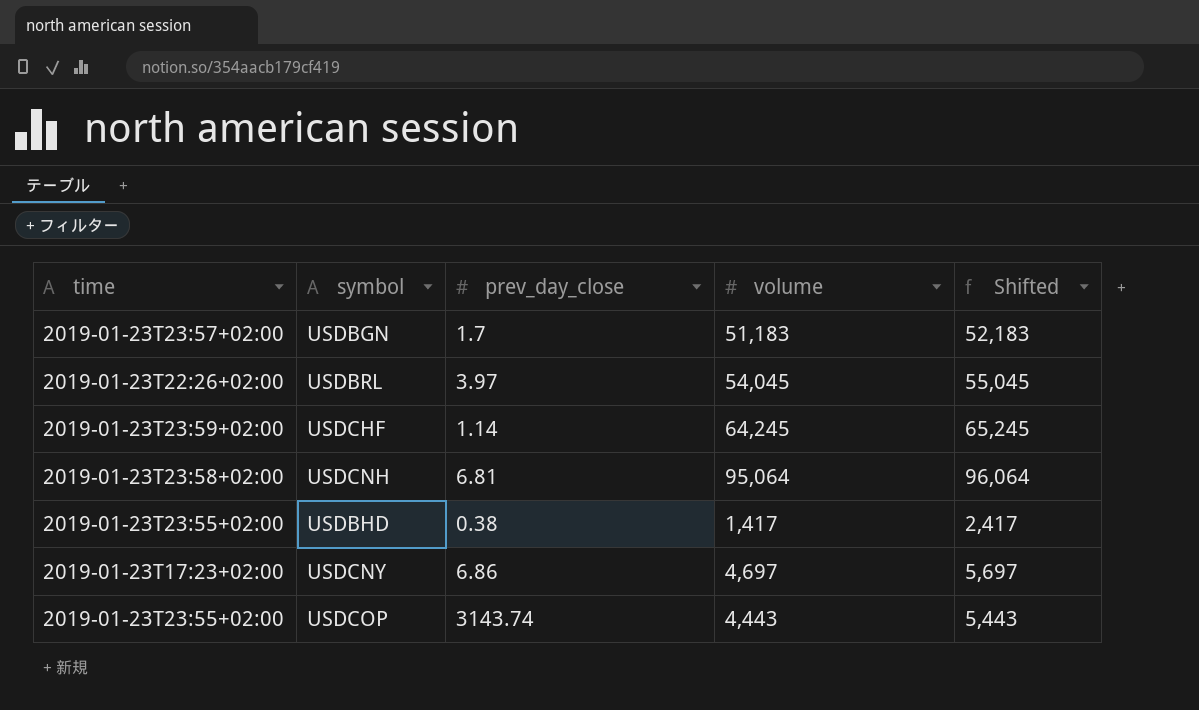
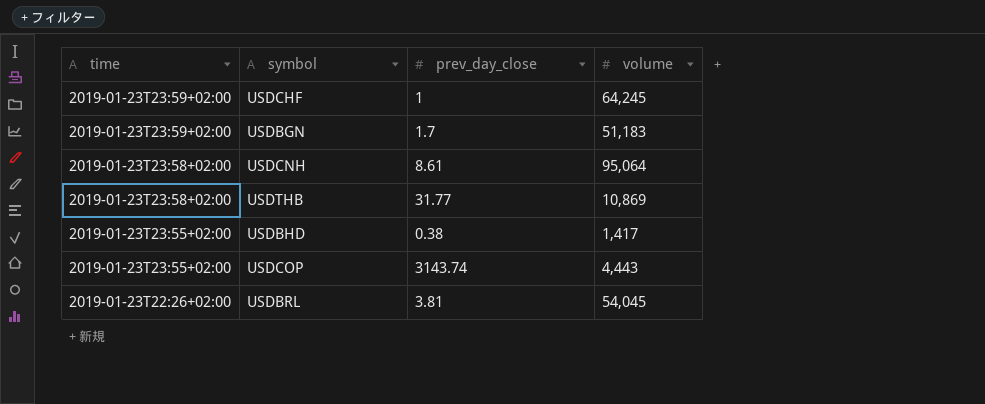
row order: none -> time descending
column Shifted | formula: [volume] + 1000 -> none
row USDCNY: 2019-01-23T17:23+02:00 | 6.86 | 4,697 | 5,697 -> none
USDCHF | prev_day_close: 1.14 -> 1
USDBGN | time: 2019-01-23T23:57+02:00 -> 2019-01-23T23:59+02:00
USDCNH | prev_day_close: 6.81 -> 8.61
row USDTHB: none -> 2019-01-23T23:58+02:00 | 31.77 | 10,869
USDBRL | prev_day_close: 3.97 -> 3.81

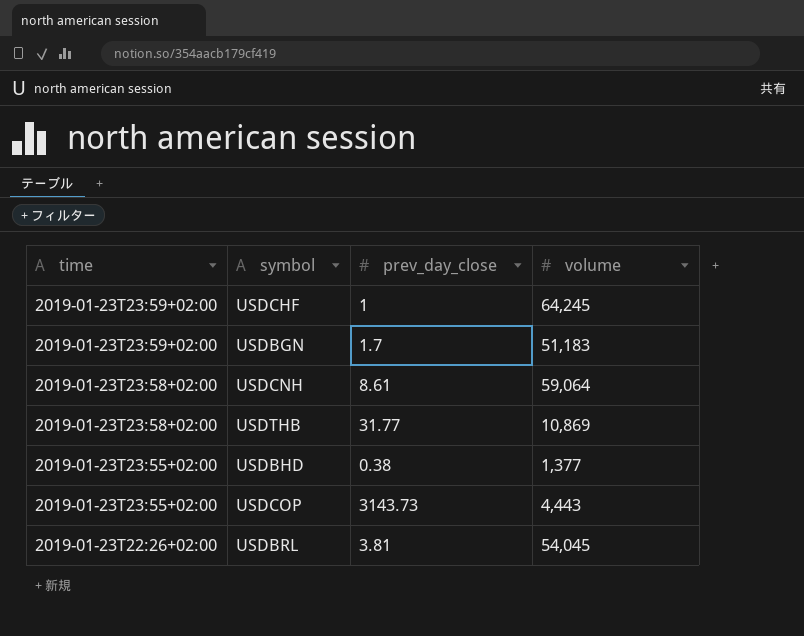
USDCNH | volume: 95,064 -> 59,064
USDBHD | volume: 1,417 -> 1,377
USDCOP | prev_day_close: 3143.74 -> 3143.73

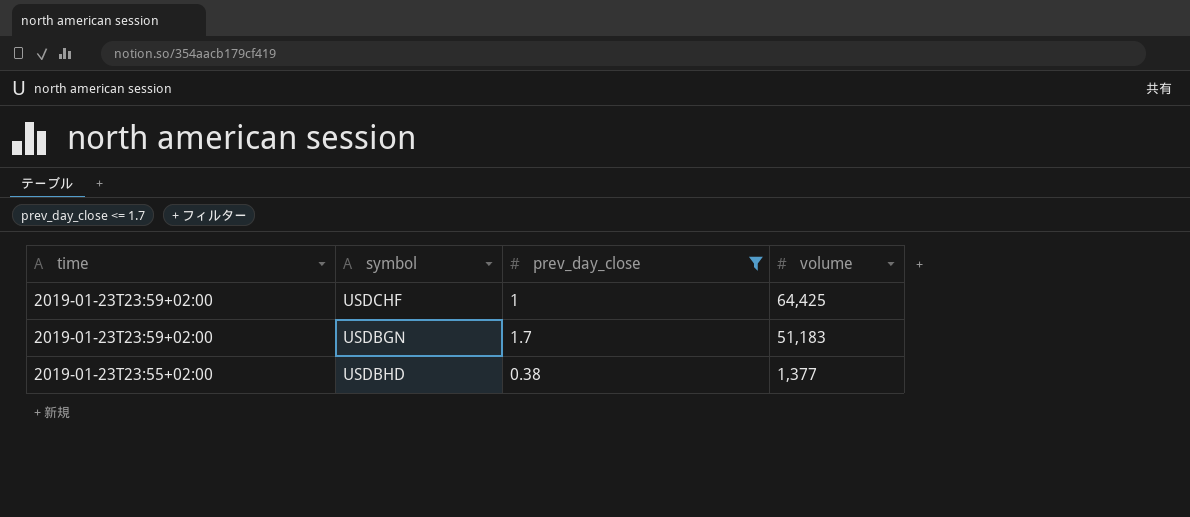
filter: none -> prev_day_close <= 1.7
USDCHF | volume: 64,245 -> 64,425

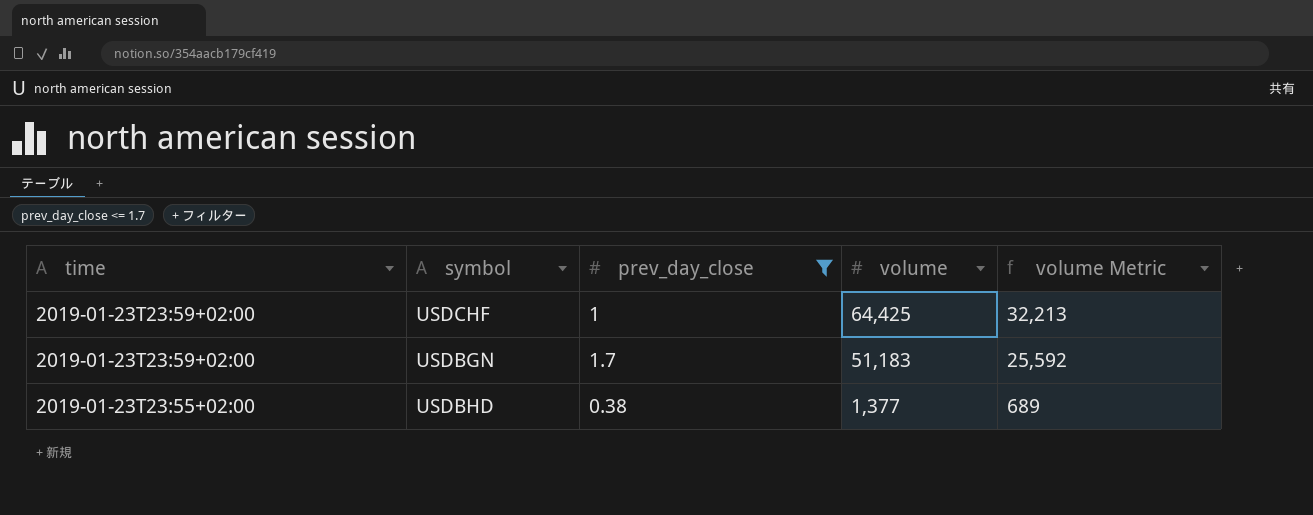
column volume Metric | formula: none -> [volume] * 0.5

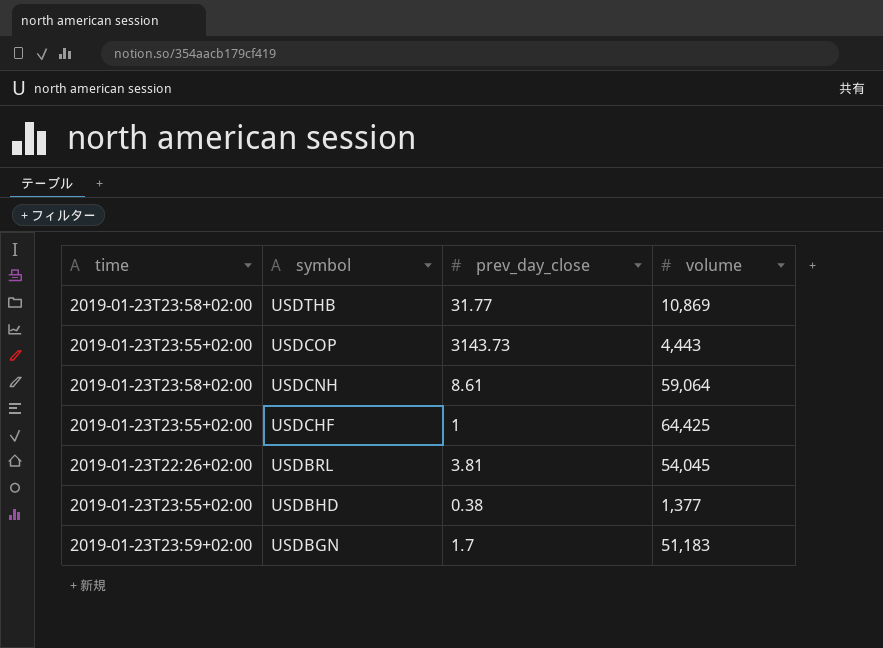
filter: prev_day_close <= 1.7 -> none
row order: time descending -> symbol descending
column volume Metric | formula: [volume] * 0.5 -> none
USDCHF | time: 2019-01-23T23:59+02:00 -> 2019-01-23T23:55+02:00

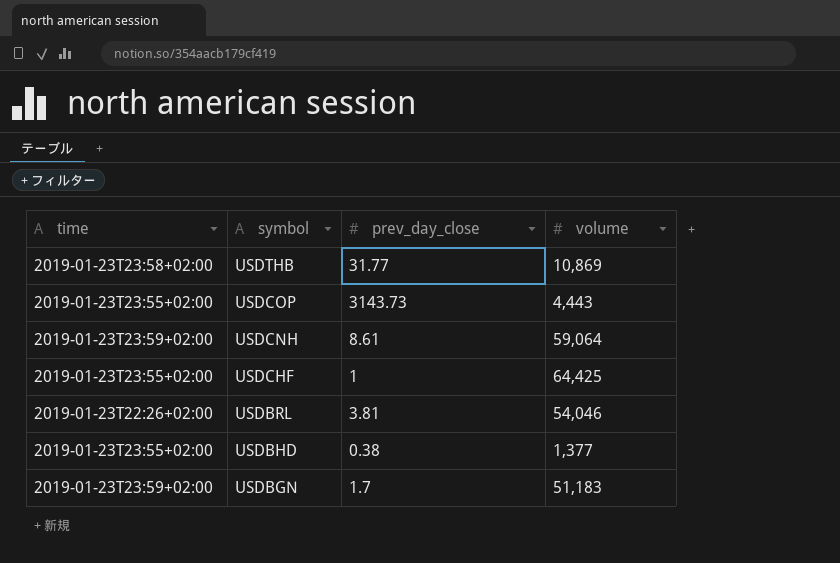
USDCNH | time: 2019-01-23T23:58+02:00 -> 2019-01-23T23:59+02:00
USDBRL | volume: 54,045 -> 54,046

